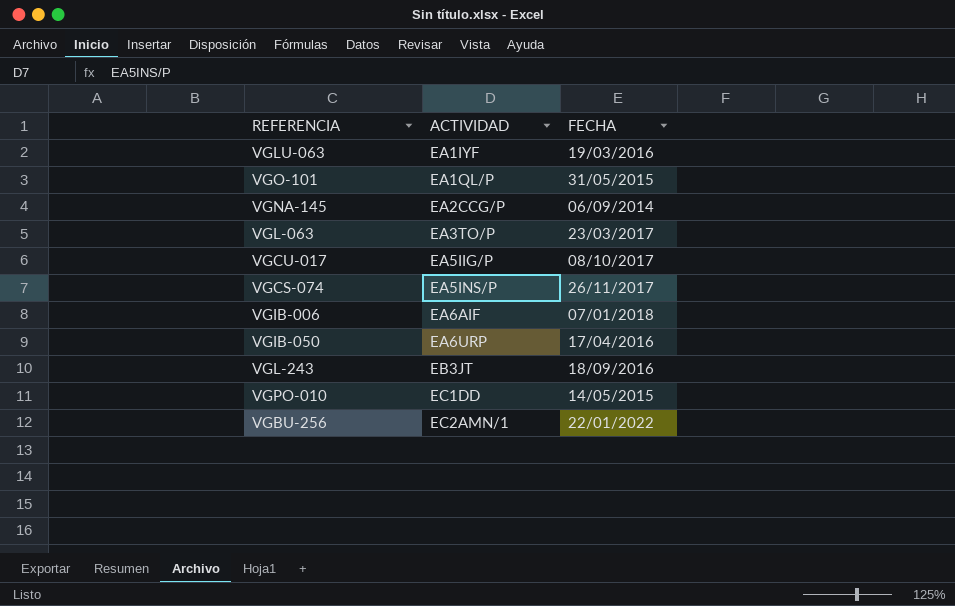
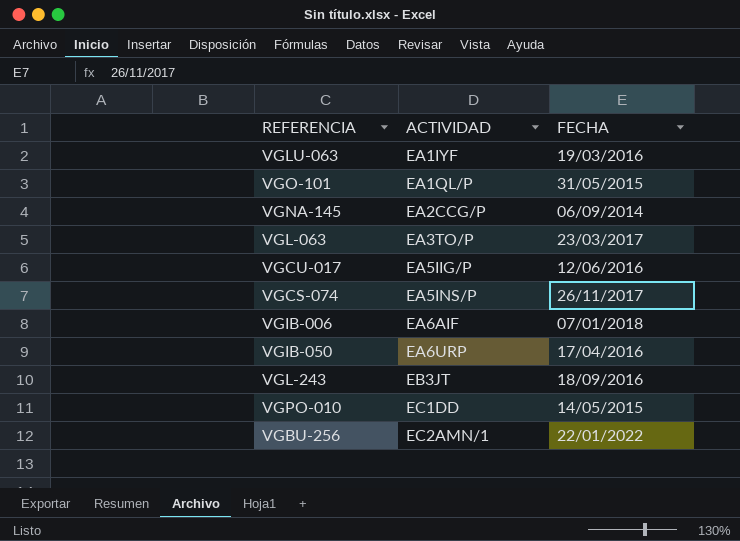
VGCU-017 | FECHA: 08/10/2017 -> 12/06/2016

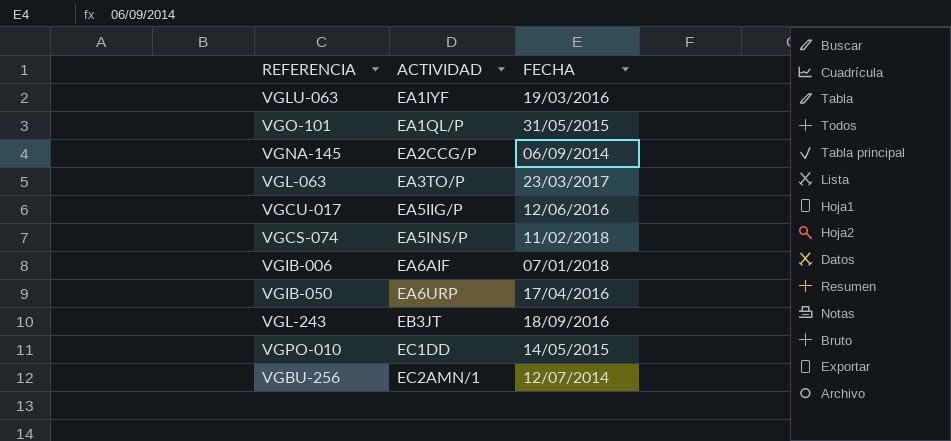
VGCS-074 | FECHA: 26/11/2017 -> 11/02/2018
VGBU-256 | FECHA: 22/01/2022 -> 12/07/2014

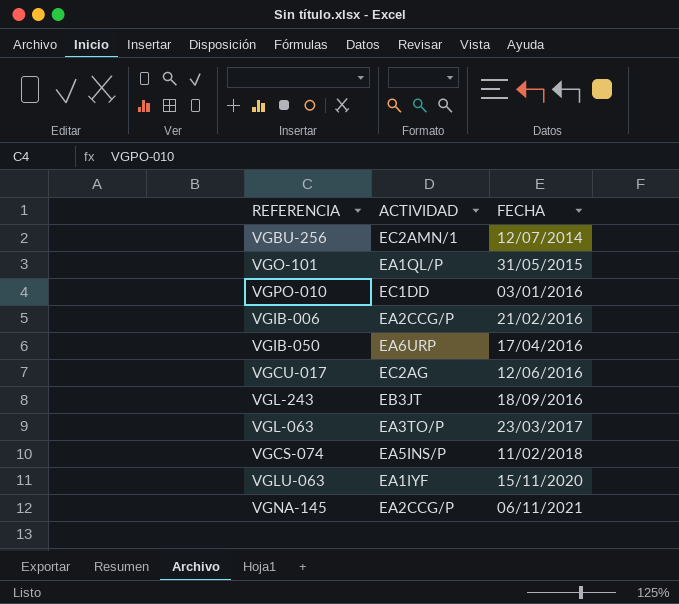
row order: ACTIVIDAD ascending -> FECHA ascending
VGPO-010 | FECHA: 14/05/2015 -> 03/01/2016
VGIB-006 | ACTIVIDAD: EA6AIF -> EA2CCG/P
VGIB-006 | FECHA: 07/01/2018 -> 21/02/2016
VGCU-017 | ACTIVIDAD: EA5IIG/P -> EC2AG
VGLU-063 | FECHA: 19/03/2016 -> 15/11/2020
VGNA-145 | FECHA: 06/09/2014 -> 06/11/2021

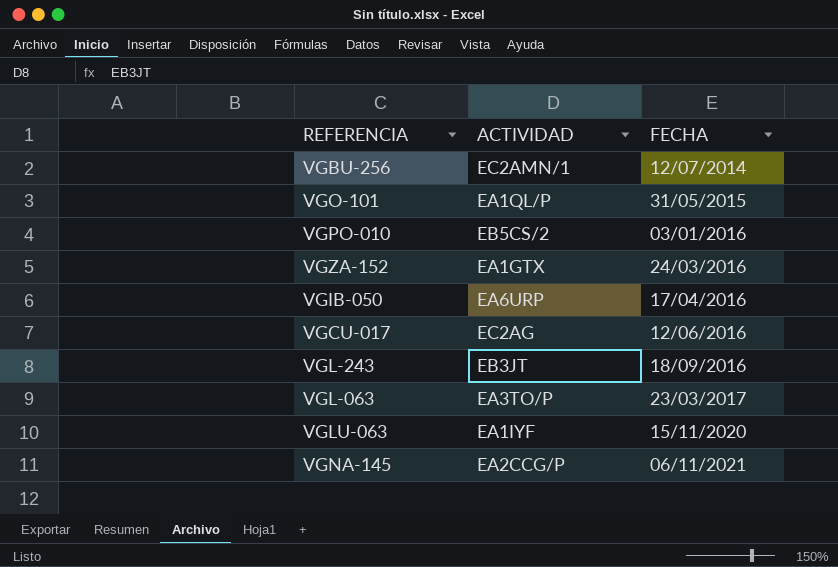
row VGIB-006: EA2CCG/P | 21/02/2016 -> none
row VGCS-074: EA5INS/P | 11/02/2018 -> none
VGPO-010 | ACTIVIDAD: EC1DD -> EB5CS/2
row VGZA-152: none -> EA1GTX | 24/03/2016

